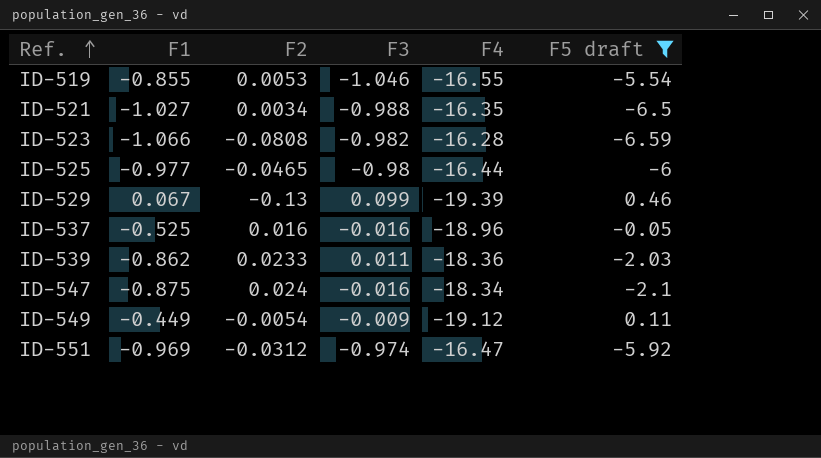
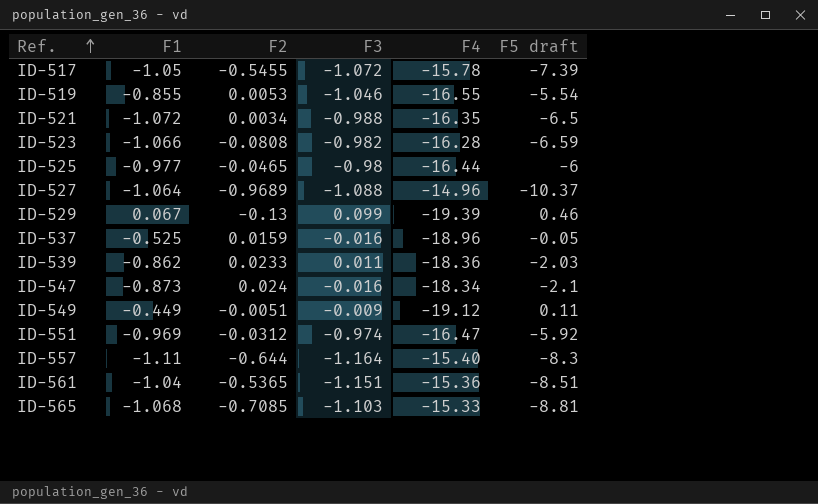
filter: F5 draft >= -6.59 -> none
ID-521 | F1: -1.027 -> -1.072
ID-537 | F2: 0.016 -> 0.0159
ID-547 | F1: -0.875 -> -0.873
ID-549 | F2: -0.0054 -> -0.0051

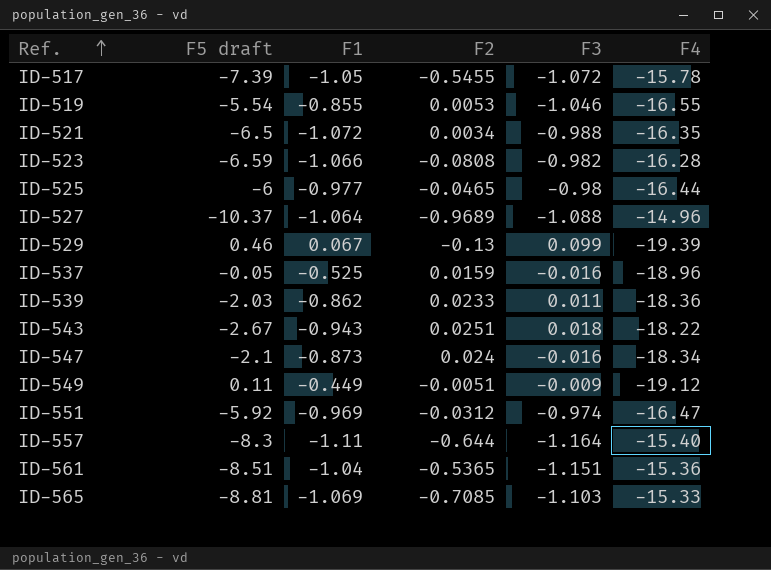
column F5 draft | position: 6 -> 2
row ID-543: none -> -2.67 | -0.943 | 0.0251 | 0.018 | -18.22
ID-565 | F1: -1.068 -> -1.069

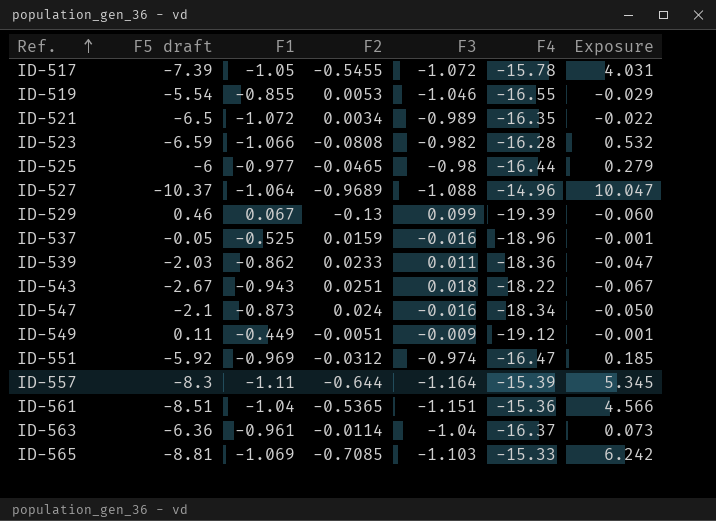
column Exposure | formula: none -> [F5 draft] * [F2]
ID-521 | F3: -0.988 -> -0.989
ID-557 | F4: -15.40 -> -15.39
row ID-563: none -> -6.36 | -0.961 | -0.0114 | -1.04 | -16.37 | 0.073

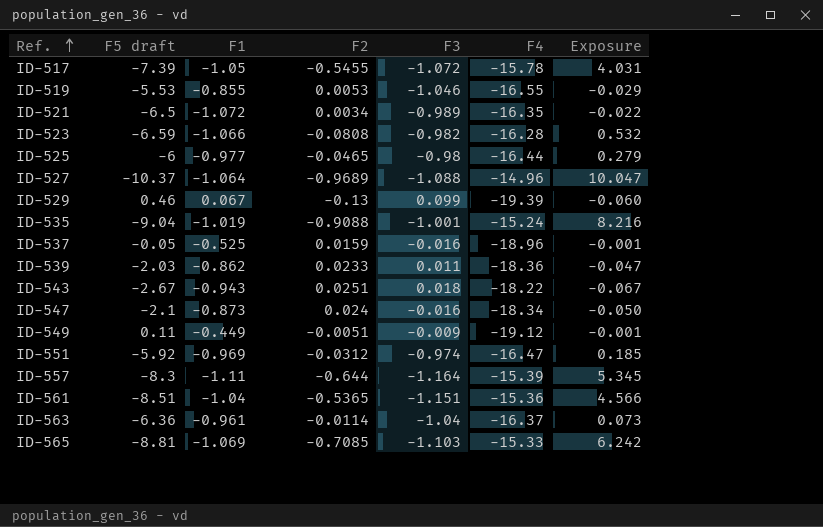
ID-519 | F5 draft: -5.54 -> -5.53
row ID-535: none -> -9.04 | -1.019 | -0.9088 | -1.001 | -15.24 | 8.216

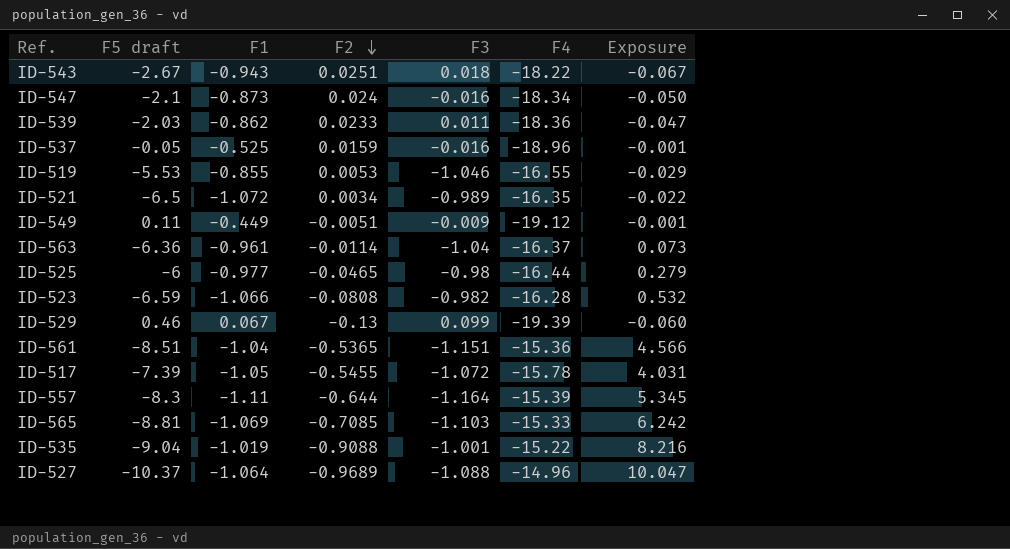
row order: Ref. ascending -> F2 descending
row ID-551: -5.92 | -0.969 | -0.0312 | -0.974 | -16.47 | 0.185 -> none
ID-535 | F4: -15.24 -> -15.22

